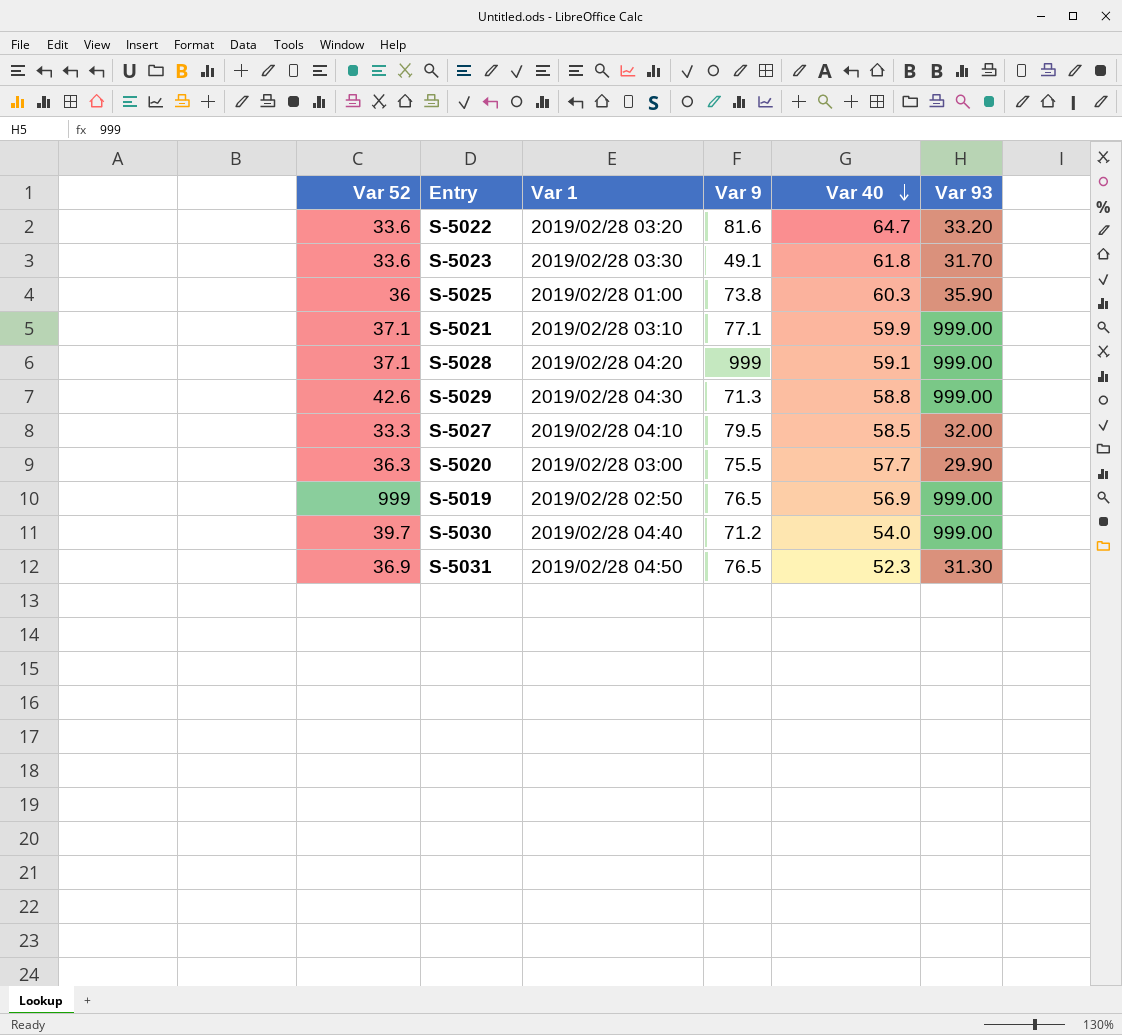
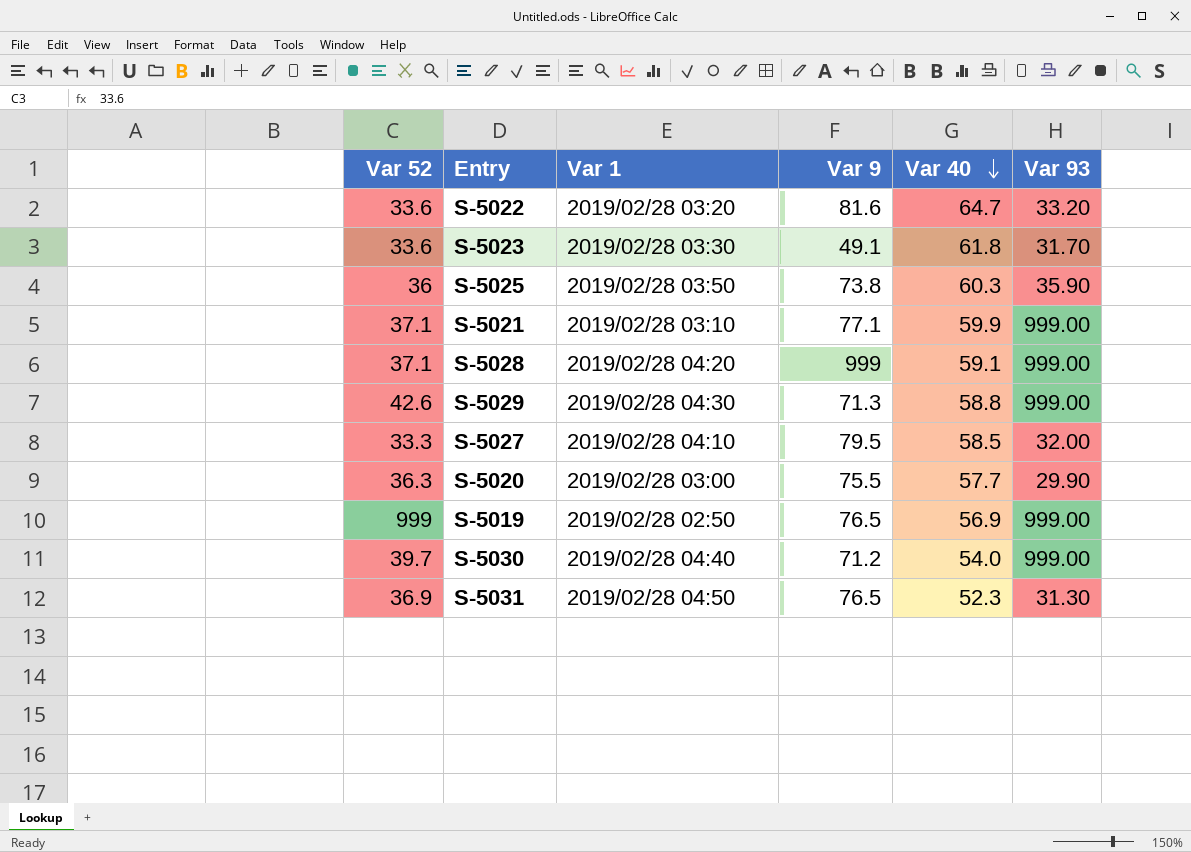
S-5025 | Var 1: 2019/02/28 01:00 -> 2019/02/28 03:50

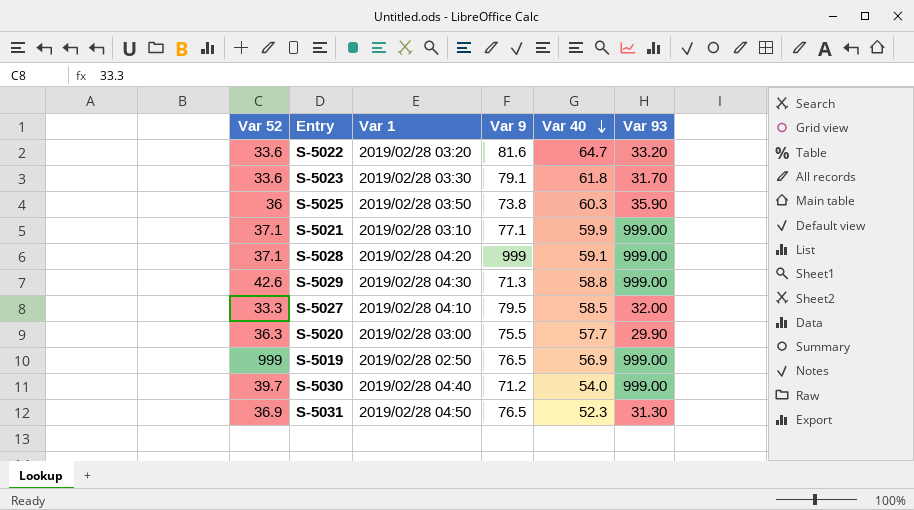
S-5023 | Var 9: 49.1 -> 79.1

